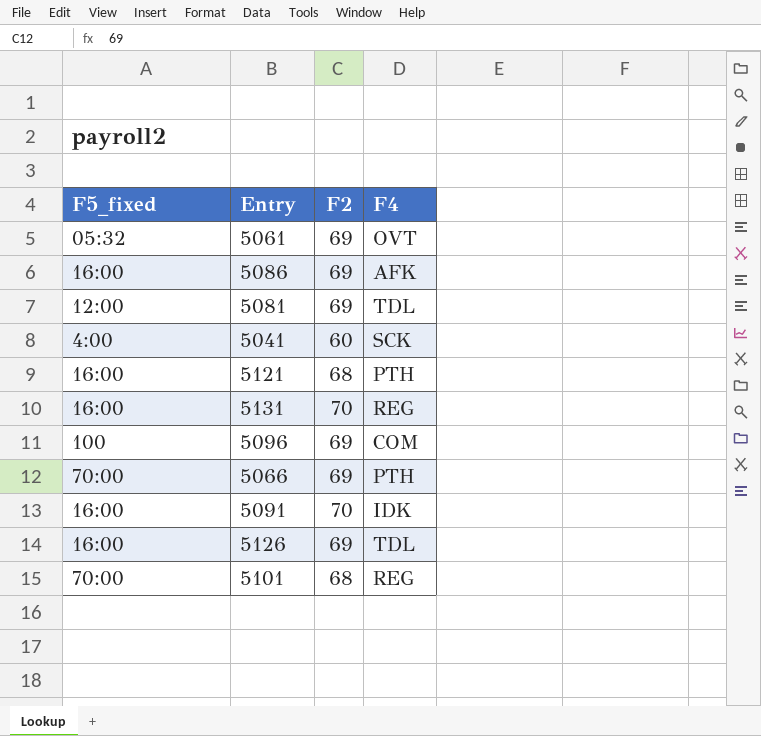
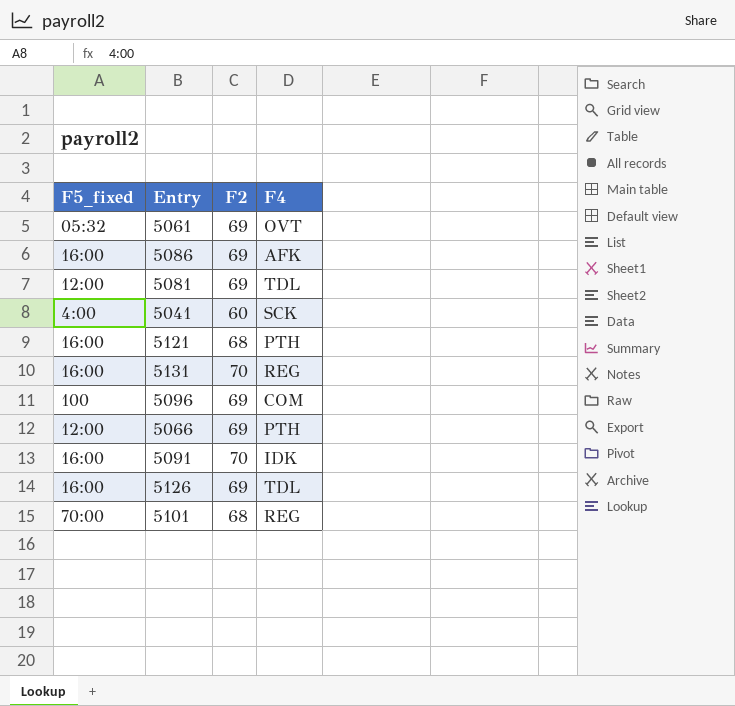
5066 | F5_fixed: 70:00 -> 12:00

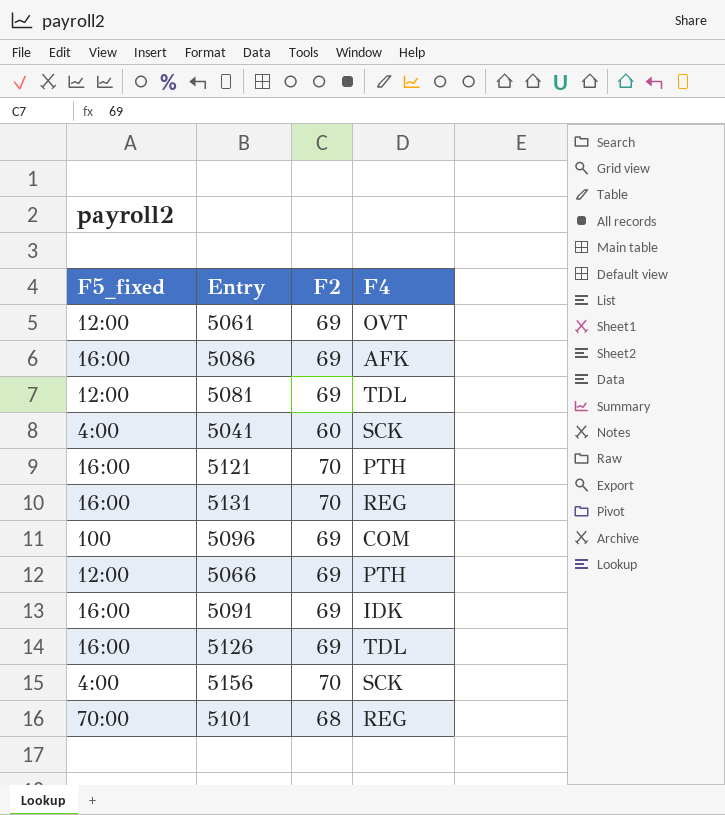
5061 | F5_fixed: 05:32 -> 12:00
5121 | F2: 68 -> 70
5091 | F2: 70 -> 69
row 5156: none -> 4:00 | 70 | SCK

